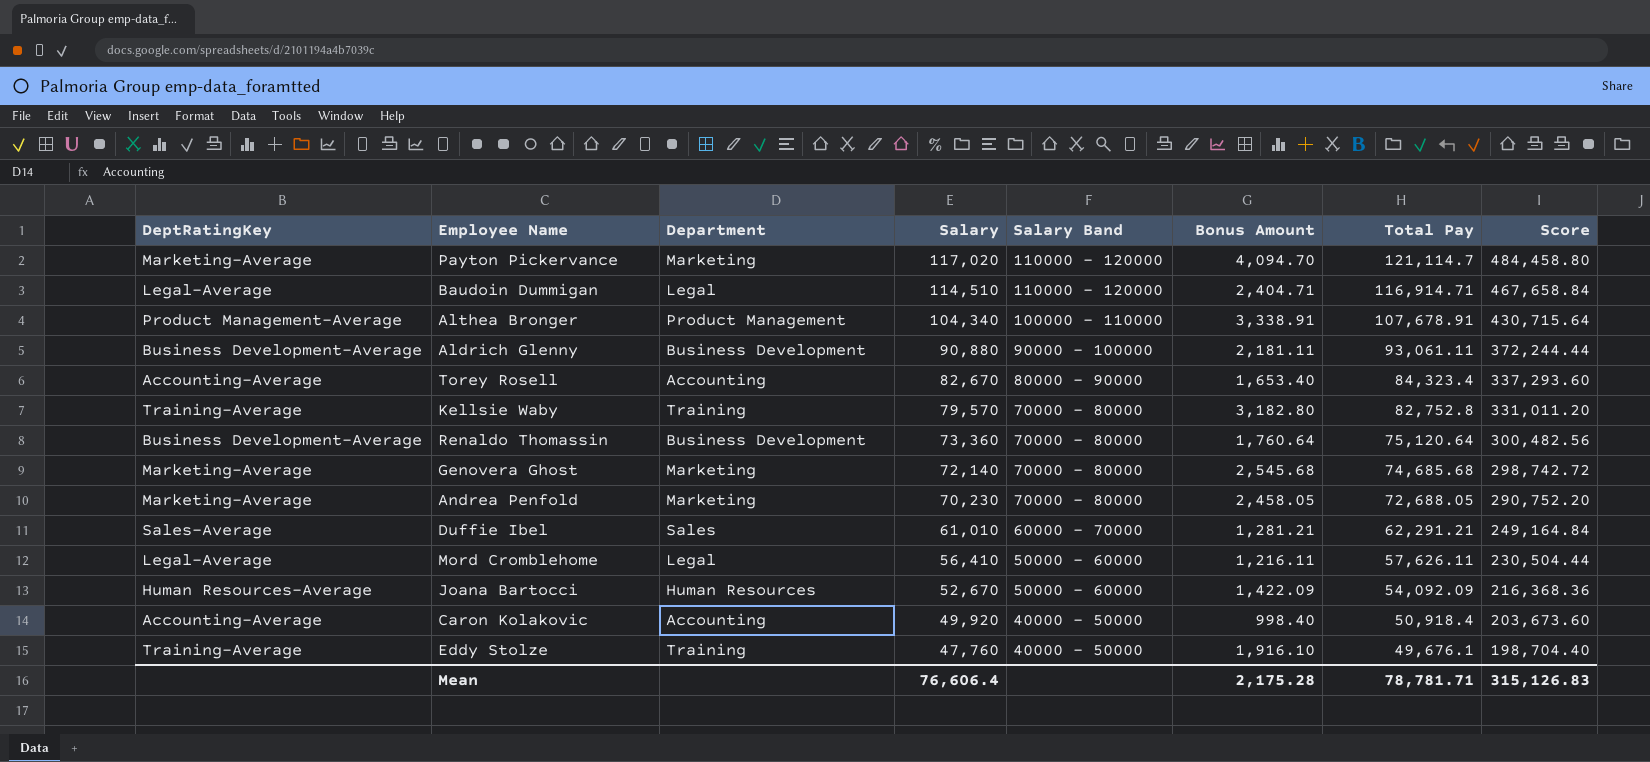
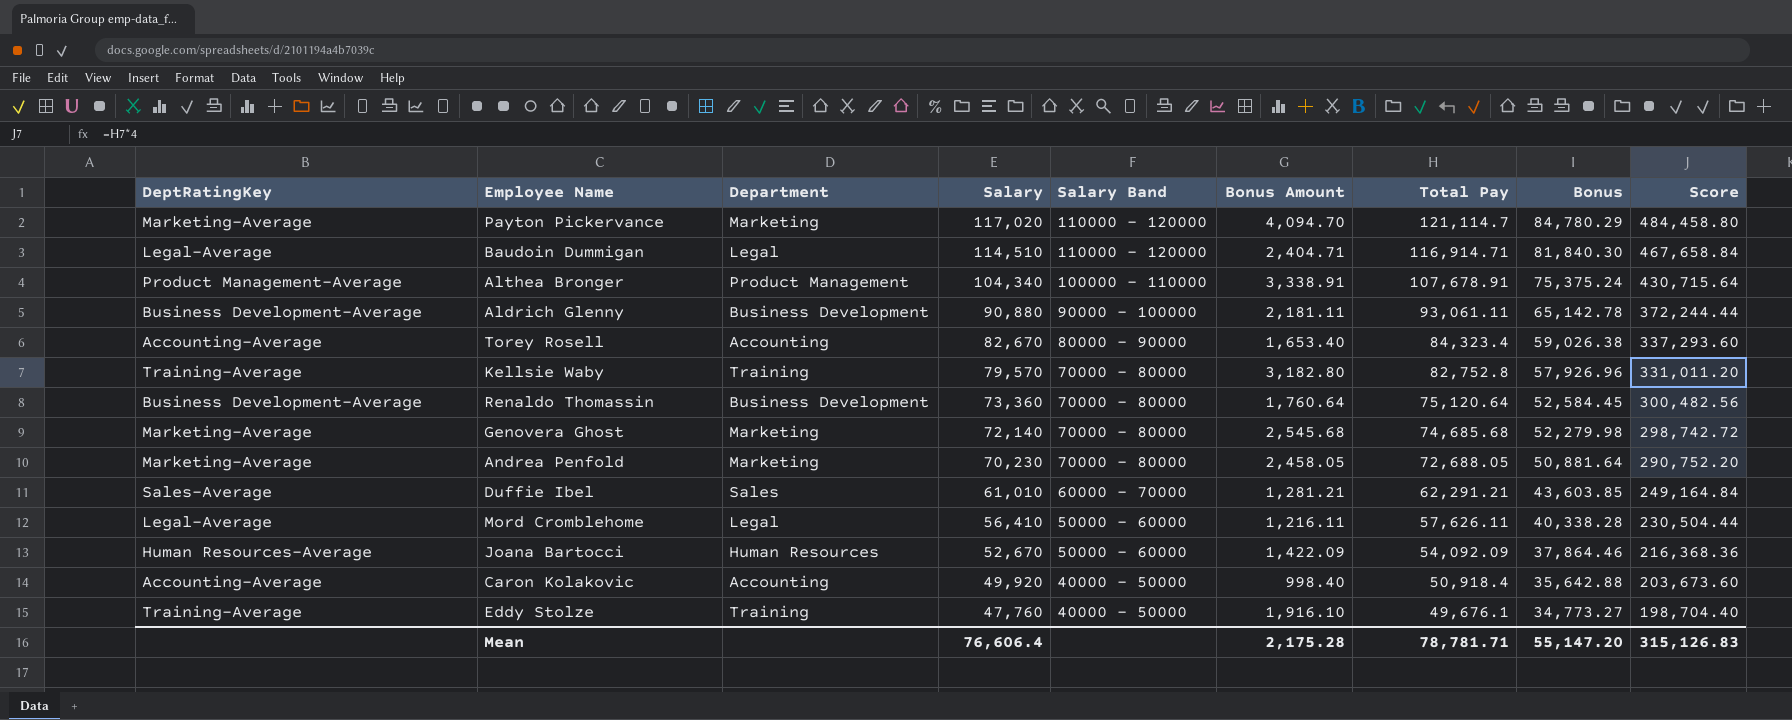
column Bonus | formula: none -> [Total Pay] * 0.7

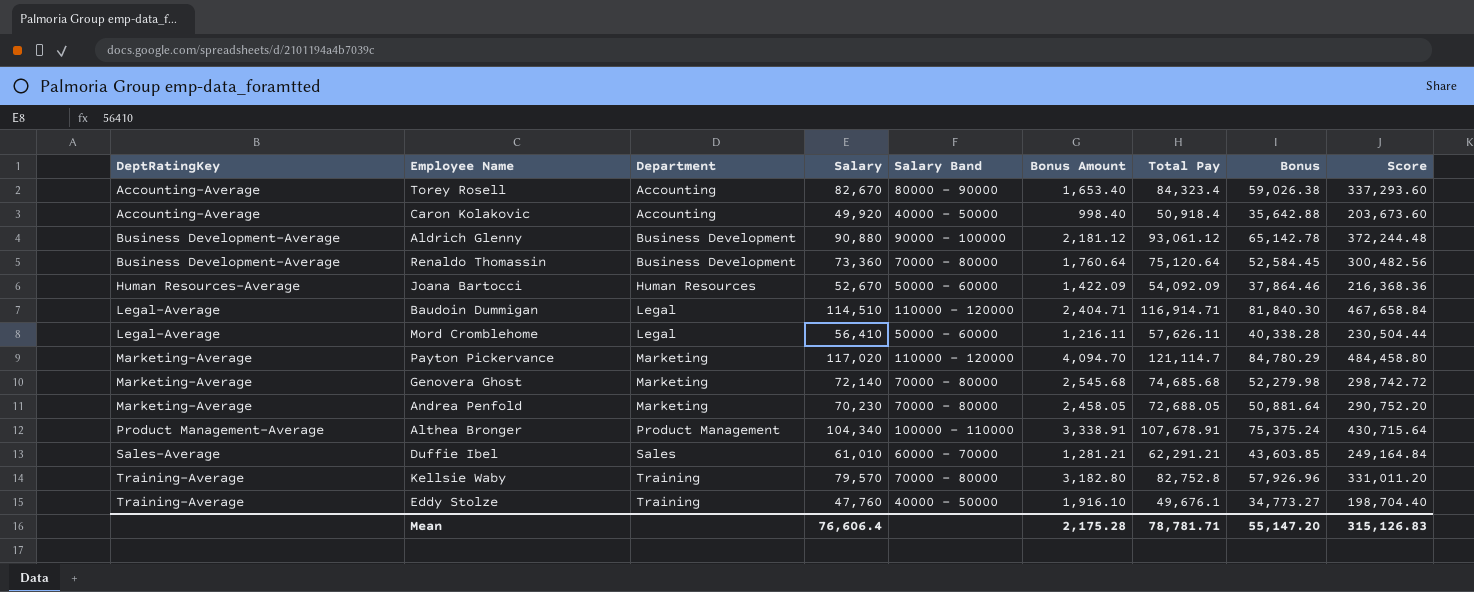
row order: Salary descending -> DeptRatingKey ascending
Aldrich Glenny | Bonus Amount: 2,181.11 -> 2,181.12
Aldrich Glenny | Total Pay: 93,061.11 -> 93,061.12
Aldrich Glenny | Score: 372,244.44 -> 372,244.48

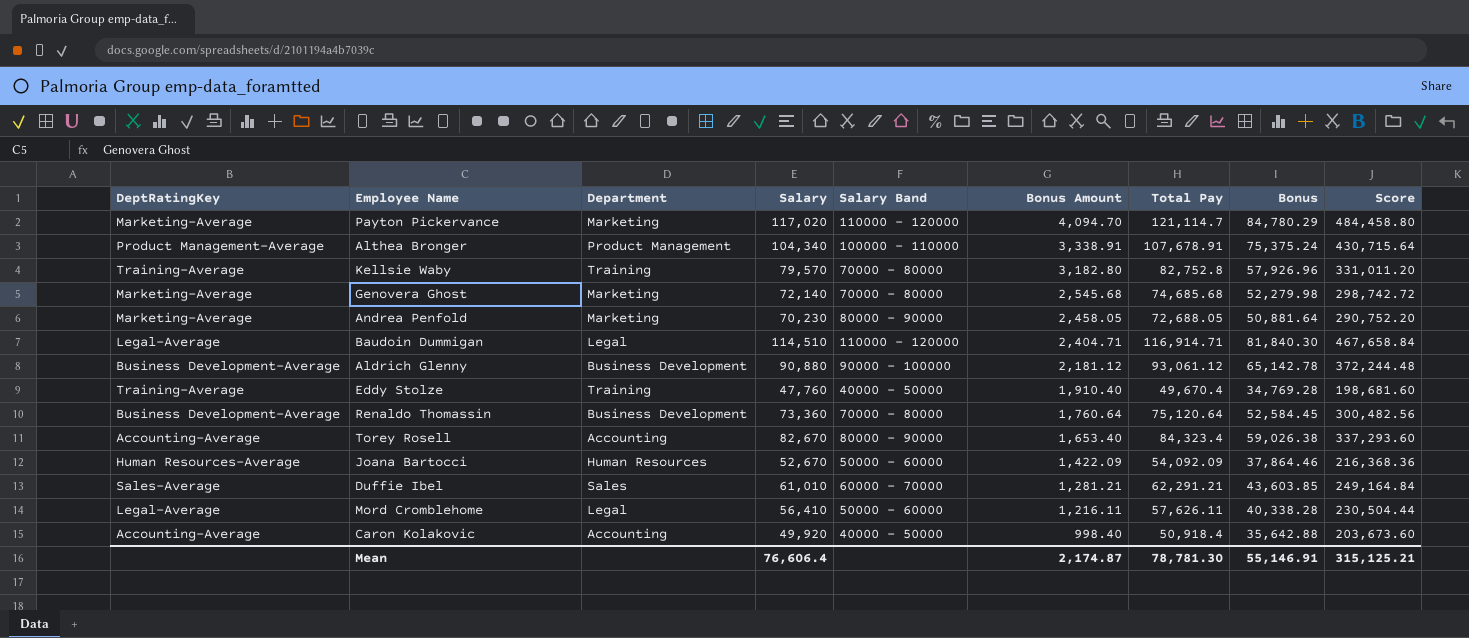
row order: DeptRatingKey ascending -> Bonus Amount descending
Andrea Penfold | Salary Band: 70000 - 80000 -> 80000 - 90000
Eddy Stolze | Bonus Amount: 1,916.10 -> 1,910.40
Eddy Stolze | Total Pay: 49,676.1 -> 49,670.4
Eddy Stolze | Bonus: 34,773.27 -> 34,769.28
Eddy Stolze | Score: 198,704.40 -> 198,681.60
Mean | Bonus Amount: 2,175.28 -> 2,174.87
Mean | Total Pay: 78,781.71 -> 78,781.30
Mean | Bonus: 55,147.20 -> 55,146.91
Mean | Score: 315,126.83 -> 315,125.21

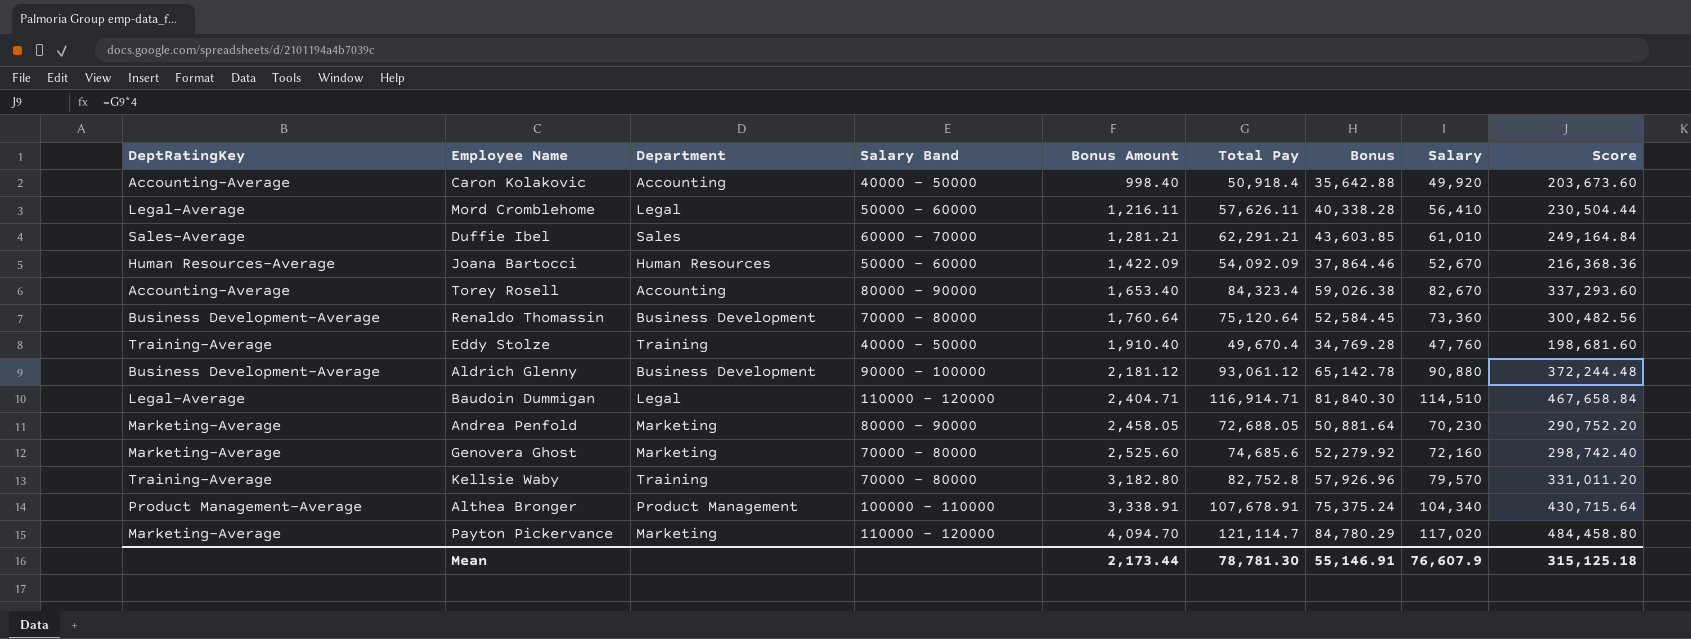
row order: Bonus Amount descending -> Bonus Amount ascending
column Salary | position: 4 -> 8
Genovera Ghost | Bonus Amount: 2,545.68 -> 2,525.60
Genovera Ghost | Total Pay: 74,685.68 -> 74,685.6
Genovera Ghost | Bonus: 52,279.98 -> 52,279.92
Genovera Ghost | Salary: 72,140 -> 72,160
Genovera Ghost | Score: 298,742.72 -> 298,742.40
Mean | Bonus Amount: 2,174.87 -> 2,173.44
Mean | Salary: 76,606.4 -> 76,607.9
Mean | Score: 315,125.21 -> 315,125.18

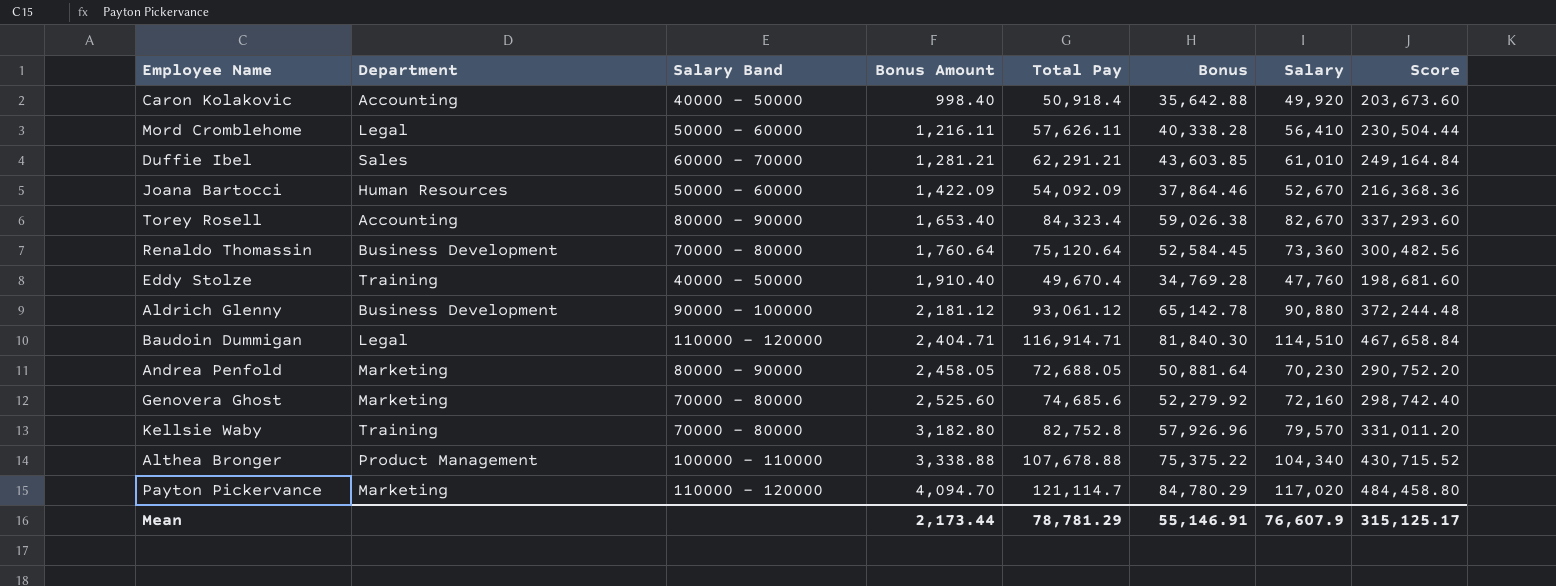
column DeptRatingKey | position: 1 -> none
Althea Bronger | Bonus Amount: 3,338.91 -> 3,338.88
Althea Bronger | Total Pay: 107,678.91 -> 107,678.88
Althea Bronger | Bonus: 75,375.24 -> 75,375.22
Althea Bronger | Score: 430,715.64 -> 430,715.52
Mean | Total Pay: 78,781.30 -> 78,781.29
Mean | Score: 315,125.18 -> 315,125.17

